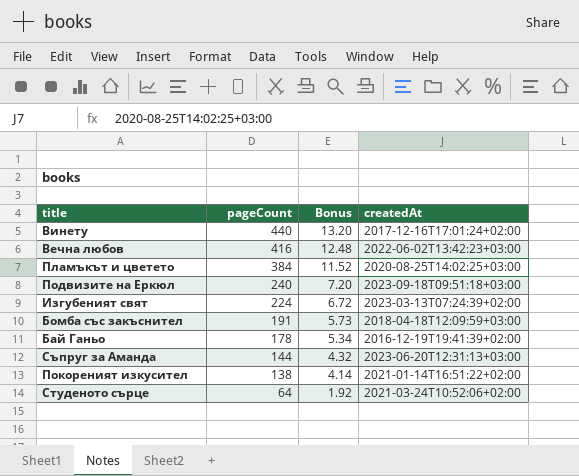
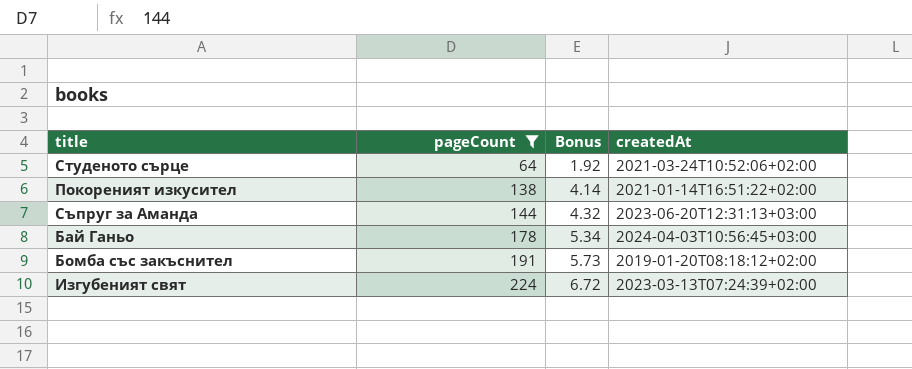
filter: none -> pageCount <= 224
row order: pageCount descending -> pageCount ascending
Бай Ганьо | createdAt: 2016-12-19T19:41:39+02:00 -> 2024-04-03T10:56:45+03:00
Бомба със закъснител | createdAt: 2018-04-18T12:09:59+03:00 -> 2019-01-20T08:18:12+02:00

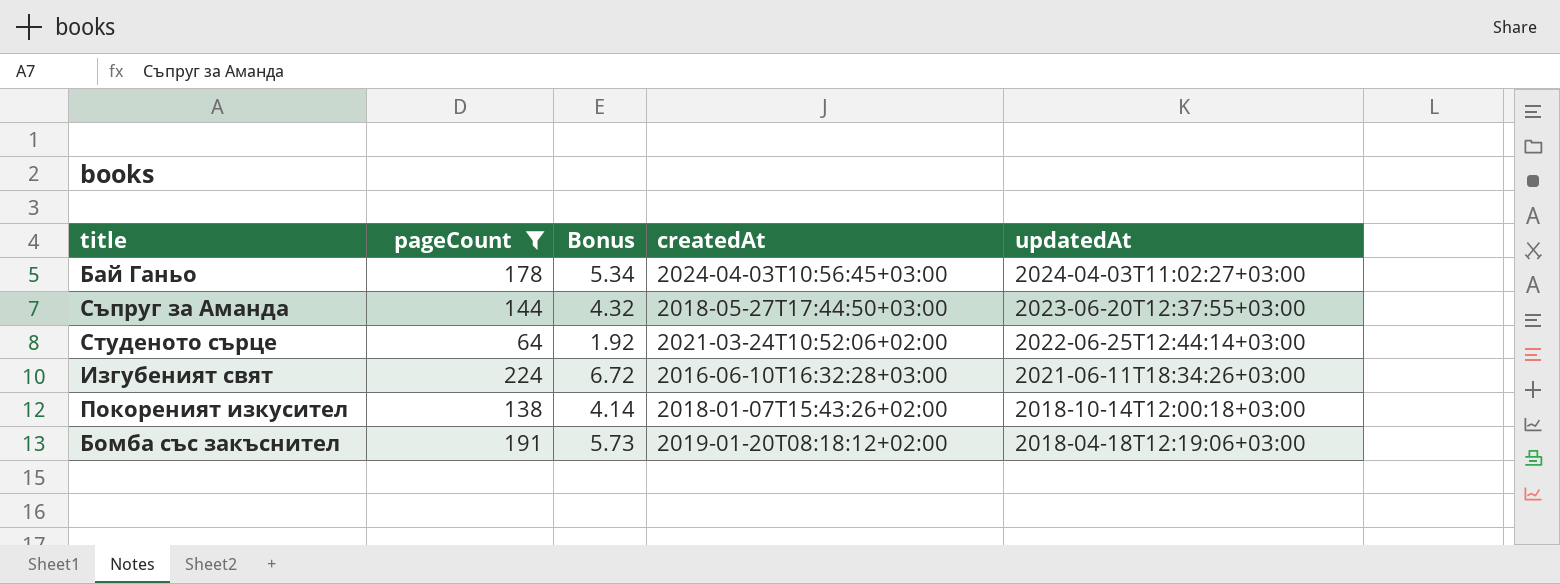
row order: pageCount ascending -> updatedAt descending
column updatedAt | position: none -> 5
Съпруг за Аманда | createdAt: 2023-06-20T12:31:13+03:00 -> 2018-05-27T17:44:50+03:00
Изгубеният свят | createdAt: 2023-03-13T07:24:39+02:00 -> 2016-06-10T16:32:28+03:00
Покореният изкусител | createdAt: 2021-01-14T16:51:22+02:00 -> 2018-01-07T15:43:26+02:00

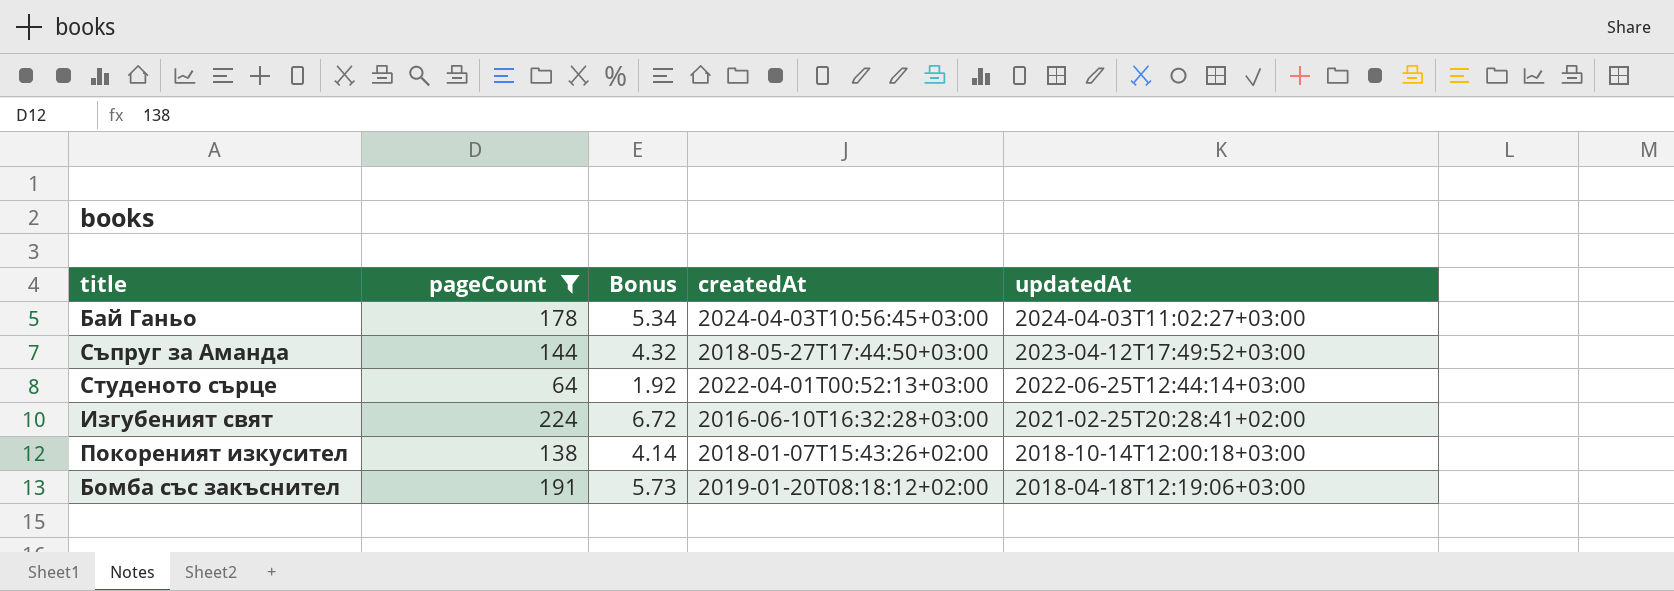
Съпруг за Аманда | updatedAt: 2023-06-20T12:37:55+03:00 -> 2023-04-12T17:49:52+03:00
Студеното сърце | createdAt: 2021-03-24T10:52:06+02:00 -> 2022-04-01T00:52:13+03:00
Изгубеният свят | updatedAt: 2021-06-11T18:34:26+03:00 -> 2021-02-25T20:28:41+02:00

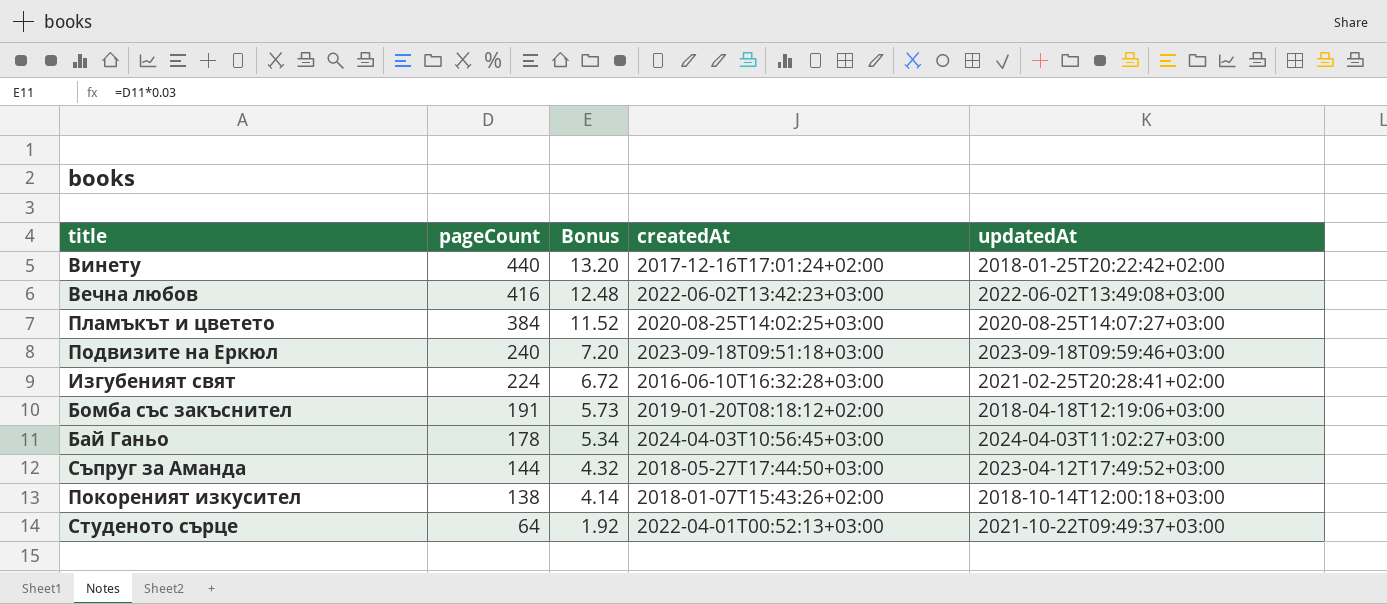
filter: pageCount <= 224 -> none
row order: updatedAt descending -> pageCount descending
Студеното сърце | updatedAt: 2022-06-25T12:44:14+03:00 -> 2021-10-22T09:49:37+03:00

